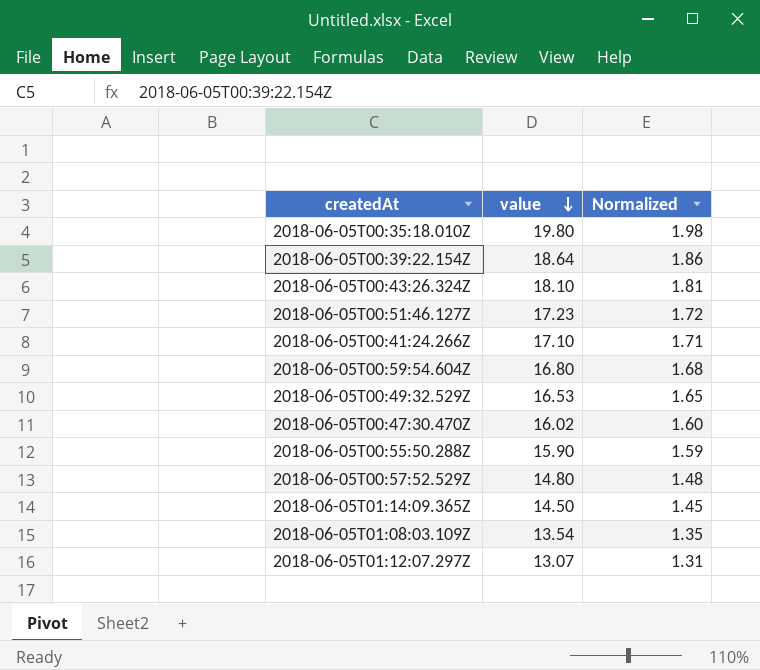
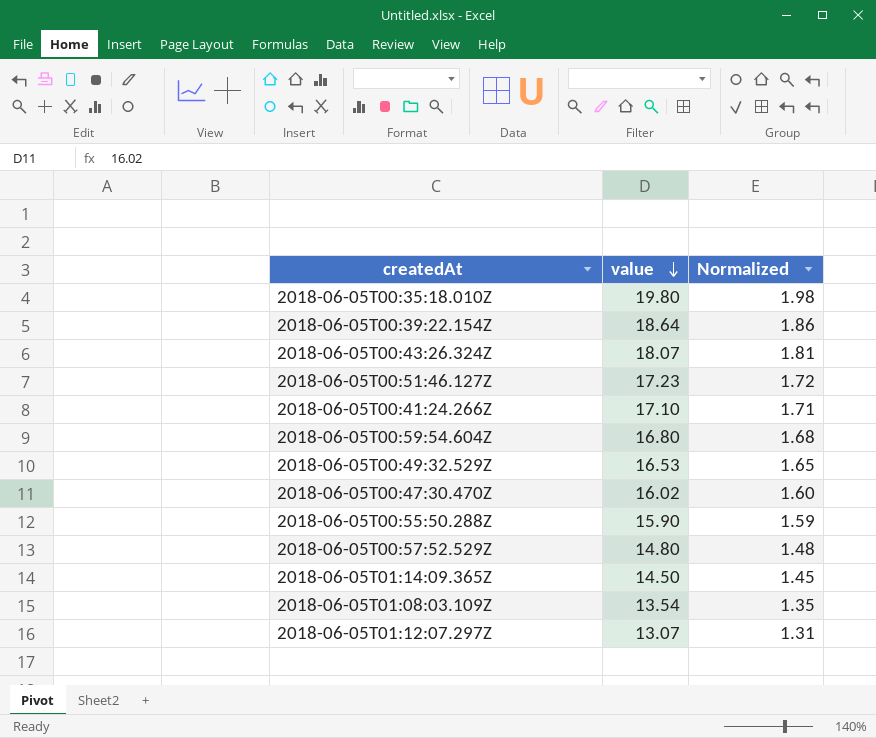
2018-06-05T00:43:26.324Z | value: 18.10 -> 18.07

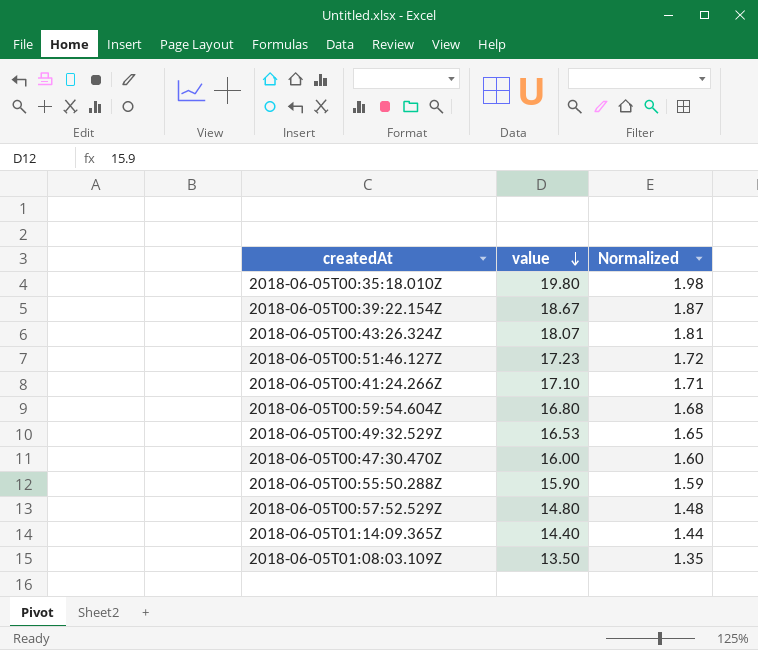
row 2018-06-05T01:12:07.297Z: 13.07 | 1.31 -> none
2018-06-05T00:39:22.154Z | value: 18.64 -> 18.67
2018-06-05T00:39:22.154Z | Normalized: 1.86 -> 1.87
2018-06-05T00:47:30.470Z | value: 16.02 -> 16.00
2018-06-05T01:14:09.365Z | value: 14.50 -> 14.40
2018-06-05T01:14:09.365Z | Normalized: 1.45 -> 1.44
2018-06-05T01:08:03.109Z | value: 13.54 -> 13.50

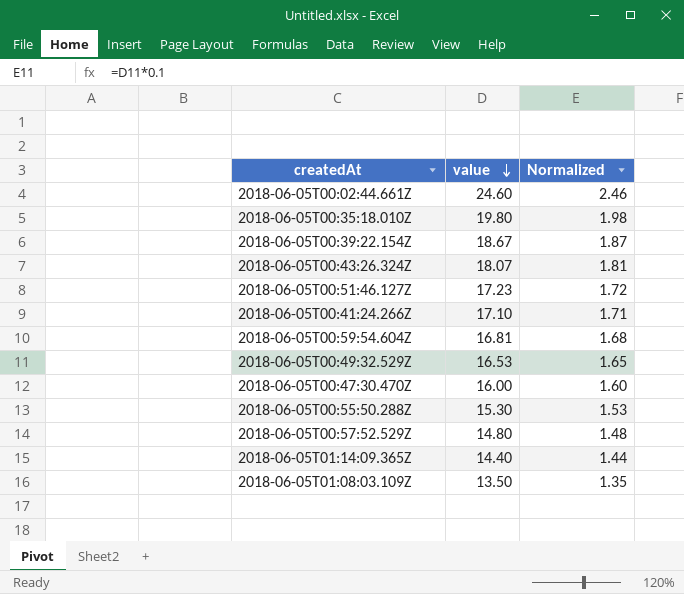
row 2018-06-05T00:02:44.661Z: none -> 24.60 | 2.46
2018-06-05T00:59:54.604Z | value: 16.80 -> 16.81
2018-06-05T00:55:50.288Z | value: 15.90 -> 15.30
2018-06-05T00:55:50.288Z | Normalized: 1.59 -> 1.53

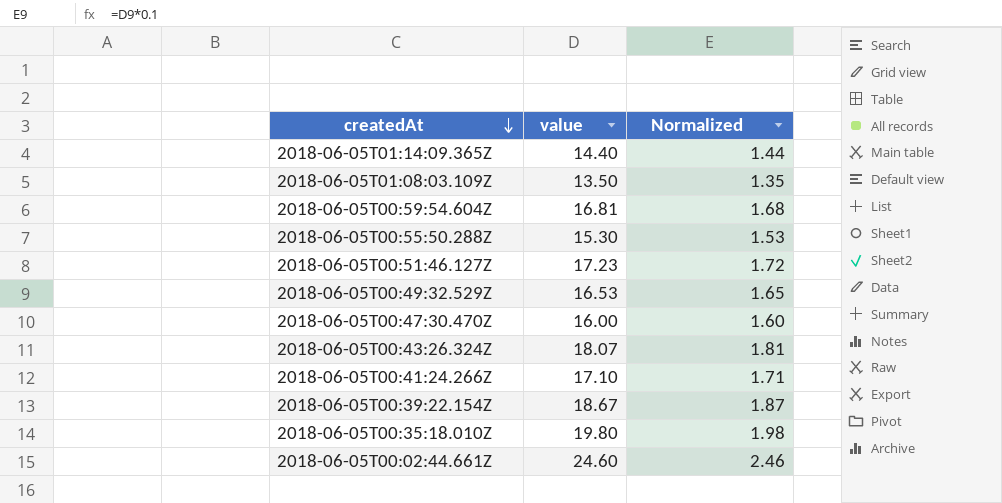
row order: value descending -> createdAt descending
row 2018-06-05T00:57:52.529Z: 14.80 | 1.48 -> none

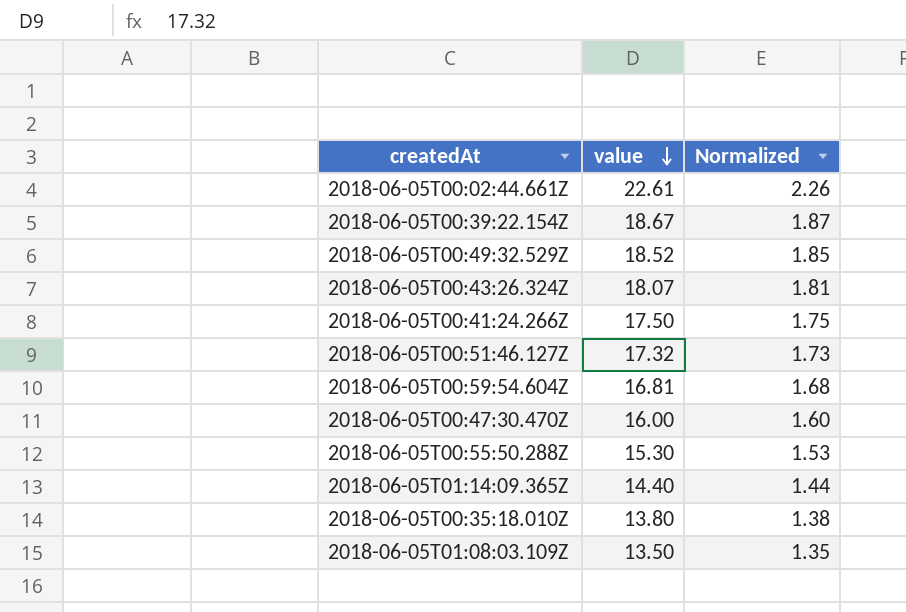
row order: createdAt descending -> value descending
2018-06-05T00:02:44.661Z | value: 24.60 -> 22.61
2018-06-05T00:02:44.661Z | Normalized: 2.46 -> 2.26
2018-06-05T00:49:32.529Z | value: 16.53 -> 18.52
2018-06-05T00:49:32.529Z | Normalized: 1.65 -> 1.85
2018-06-05T00:41:24.266Z | value: 17.10 -> 17.50
2018-06-05T00:41:24.266Z | Normalized: 1.71 -> 1.75
2018-06-05T00:51:46.127Z | value: 17.23 -> 17.32
2018-06-05T00:51:46.127Z | Normalized: 1.72 -> 1.73
2018-06-05T00:35:18.010Z | value: 19.80 -> 13.80
2018-06-05T00:35:18.010Z | Normalized: 1.98 -> 1.38

